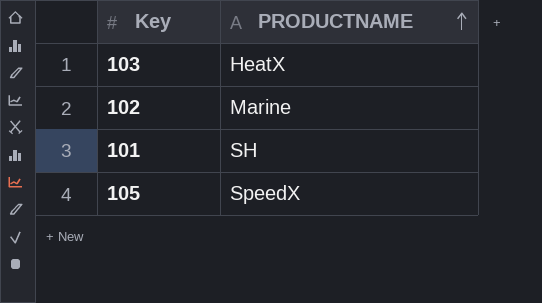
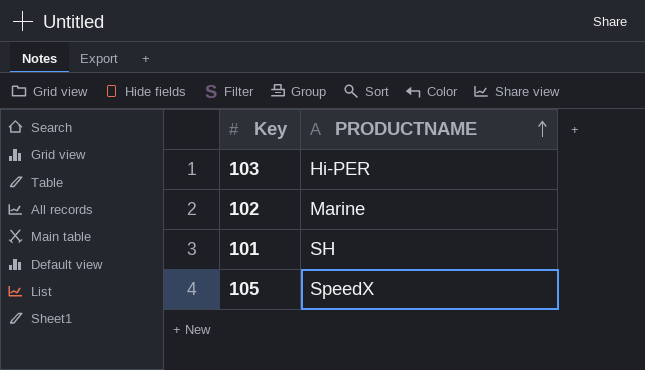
103 | PRODUCTNAME: HeatX -> Hi-PER

